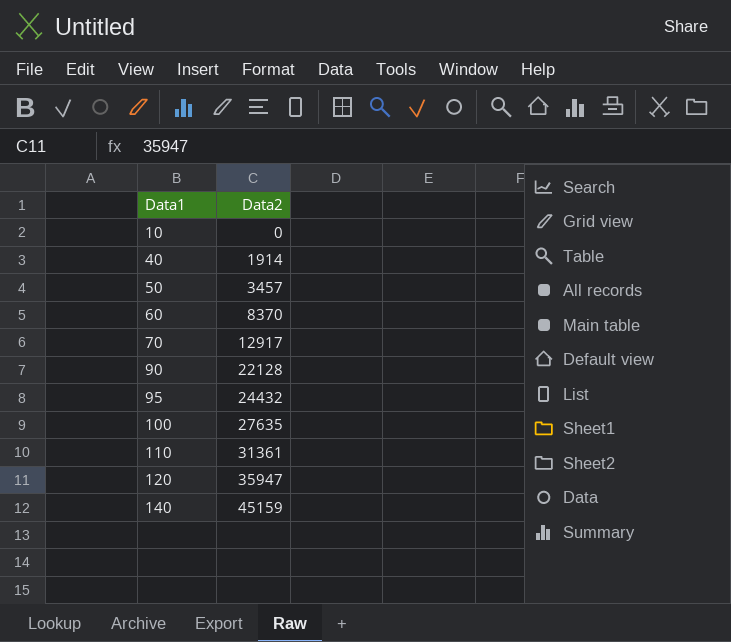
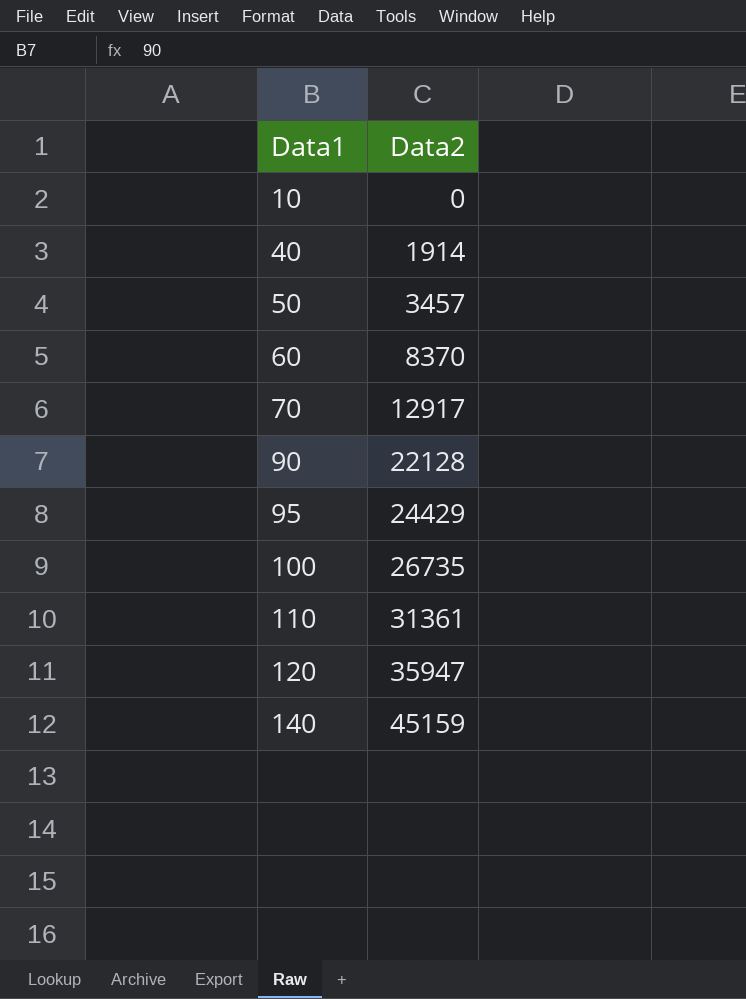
95 | Data2: 24432 -> 24429
100 | Data2: 27635 -> 26735

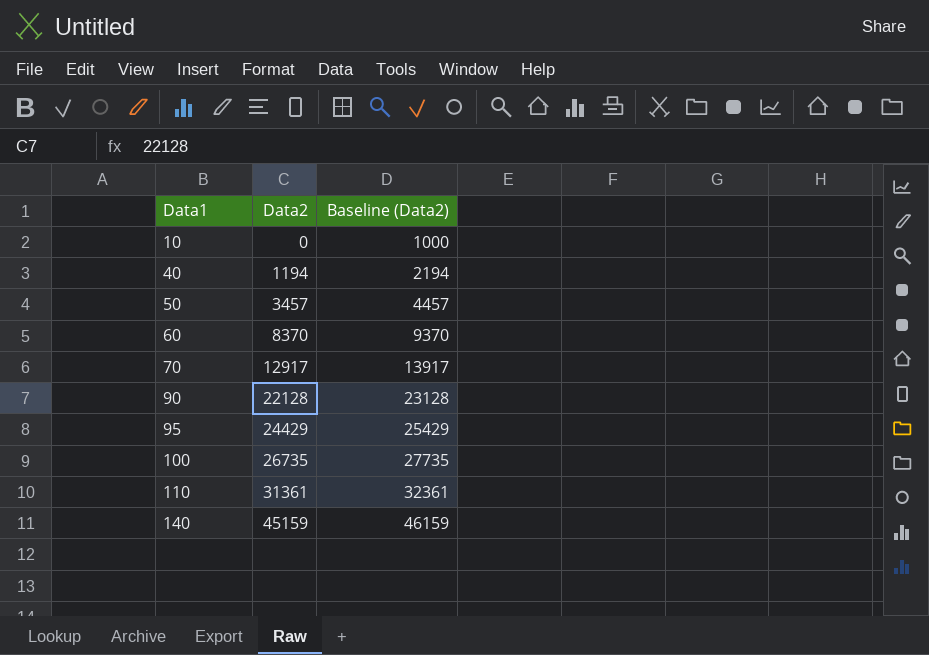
column Baseline (Data2) | formula: none -> [Data2] + 1000
row 120: 35947 -> none
40 | Data2: 1914 -> 1194

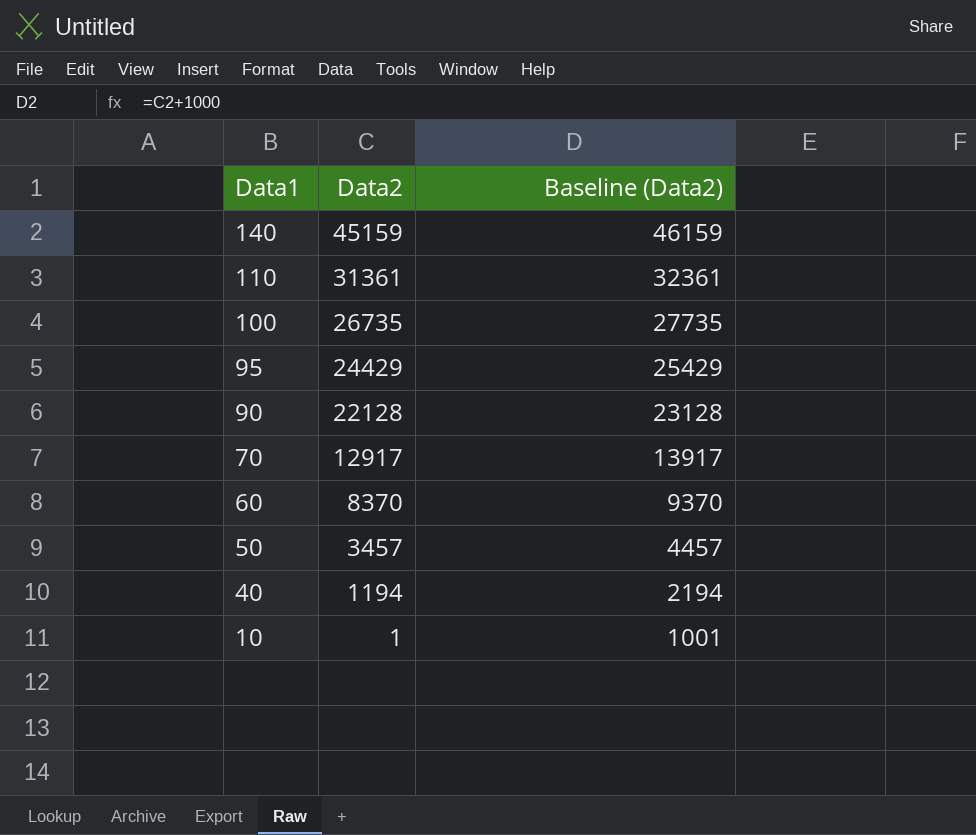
row order: Data1 ascending -> Data1 descending
10 | Data2: 0 -> 1
10 | Baseline (Data2): 1000 -> 1001

